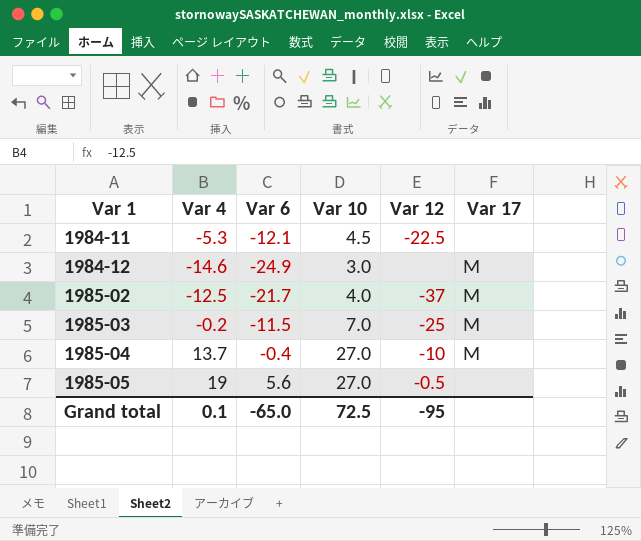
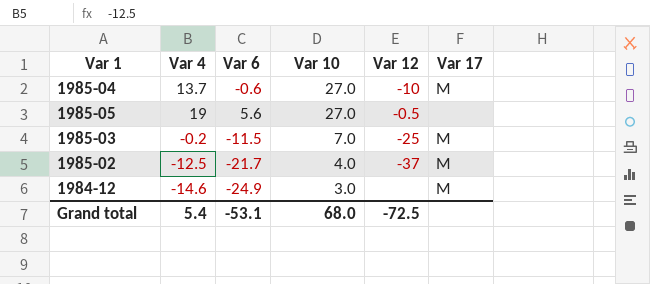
row order: Var 1 ascending -> Var 10 descending
row 1984-11: -5.3 | -12.1 | 4.5 | -22.5 | none -> none
1985-04 | Var 6: -0.4 -> -0.6
Grand total | Var 4: 0.1 -> 5.4
Grand total | Var 6: -65.0 -> -53.1
Grand total | Var 10: 72.5 -> 68.0
Grand total | Var 12: -95 -> -72.5

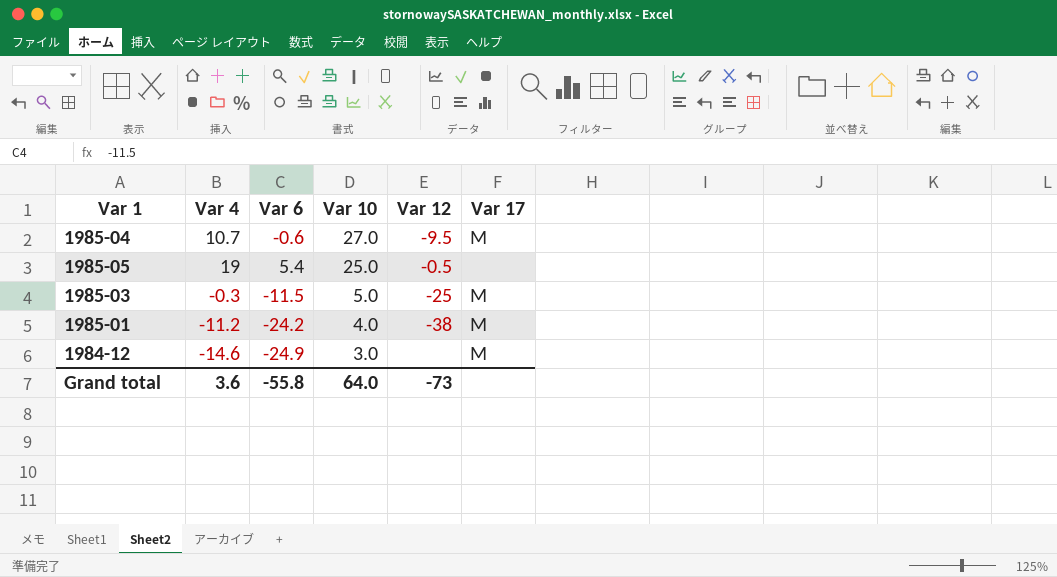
row 1985-02: -12.5 | -21.7 | 4.0 | -37 | M -> none
1985-04 | Var 4: 13.7 -> 10.7
1985-04 | Var 12: -10 -> -9.5
1985-05 | Var 6: 5.6 -> 5.4
1985-05 | Var 10: 27.0 -> 25.0
1985-03 | Var 4: -0.2 -> -0.3
1985-03 | Var 10: 7.0 -> 5.0
row 1985-01: none -> -11.2 | -24.2 | 4.0 | -38 | M
Grand total | Var 4: 5.4 -> 3.6
Grand total | Var 6: -53.1 -> -55.8
Grand total | Var 10: 68.0 -> 64.0
Grand total | Var 12: -72.5 -> -73

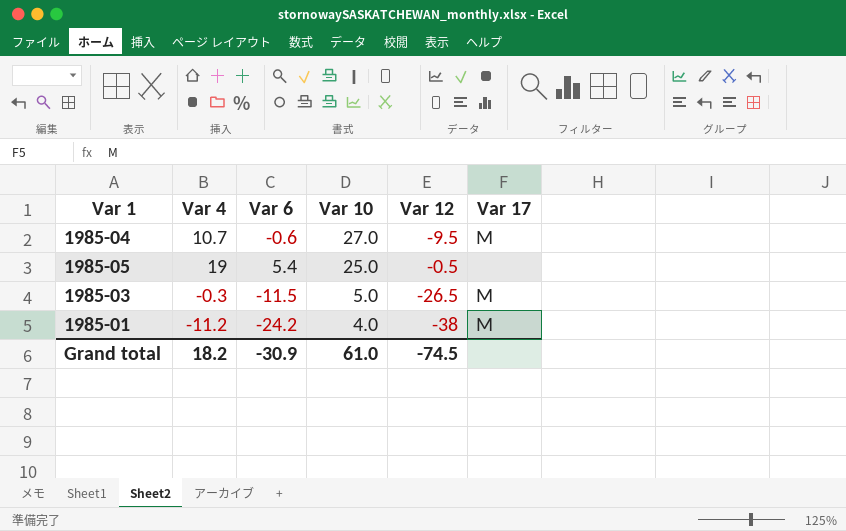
row 1984-12: -14.6 | -24.9 | 3.0 | none | M -> none
1985-03 | Var 12: -25 -> -26.5
Grand total | Var 4: 3.6 -> 18.2
Grand total | Var 6: -55.8 -> -30.9
Grand total | Var 10: 64.0 -> 61.0
Grand total | Var 12: -73 -> -74.5

